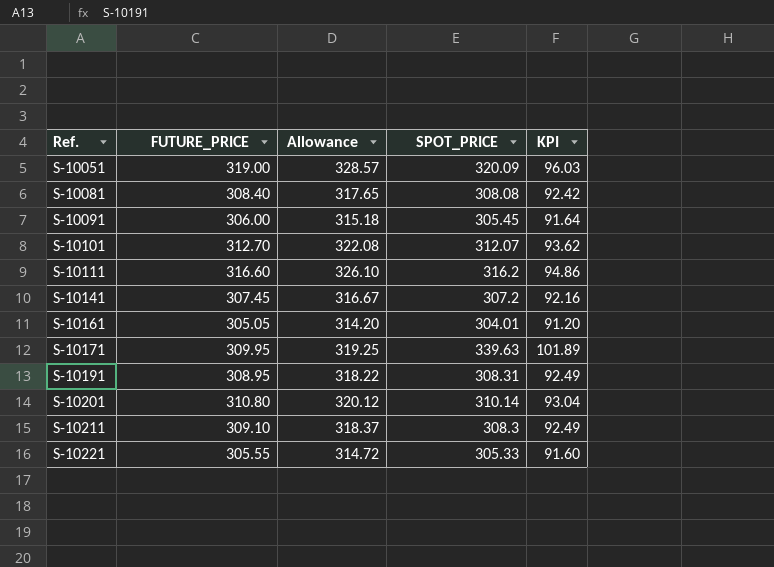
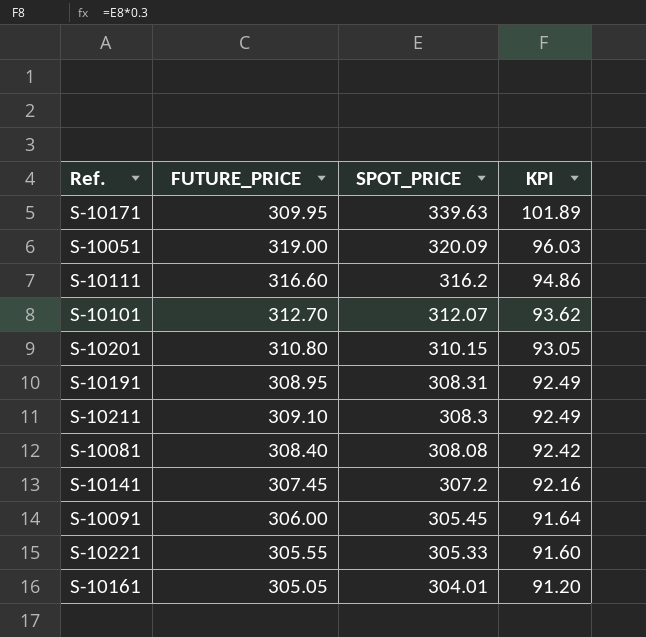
row order: Ref. ascending -> SPOT_PRICE descending
column Allowance | formula: [FUTURE_PRICE] * 1.03 -> none
S-10201 | SPOT_PRICE: 310.14 -> 310.15
S-10201 | KPI: 93.04 -> 93.05

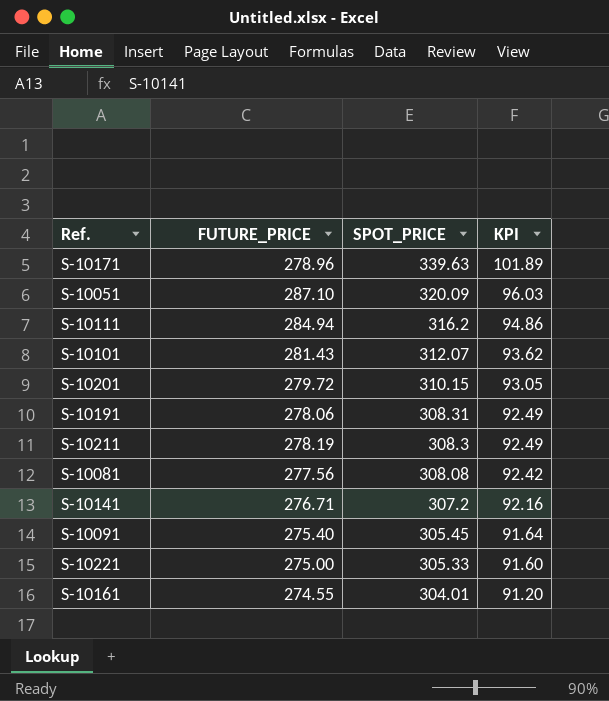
S-10171 | FUTURE_PRICE: 309.95 -> 278.96
S-10051 | FUTURE_PRICE: 319.00 -> 287.10
S-10111 | FUTURE_PRICE: 316.60 -> 284.94
S-10101 | FUTURE_PRICE: 312.70 -> 281.43
S-10201 | FUTURE_PRICE: 310.80 -> 279.72
S-10191 | FUTURE_PRICE: 308.95 -> 278.06
S-10211 | FUTURE_PRICE: 309.10 -> 278.19
S-10081 | FUTURE_PRICE: 308.40 -> 277.56
S-10141 | FUTURE_PRICE: 307.45 -> 276.71
S-10091 | FUTURE_PRICE: 306.00 -> 275.40
S-10221 | FUTURE_PRICE: 305.55 -> 275.00
S-10161 | FUTURE_PRICE: 305.05 -> 274.55

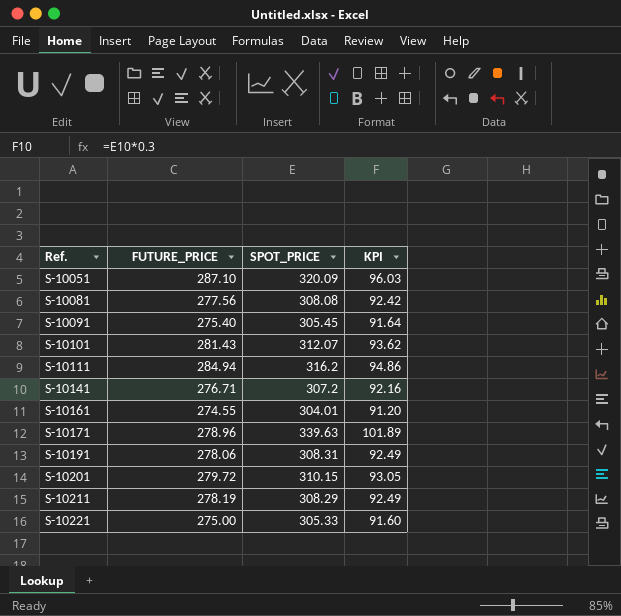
row order: SPOT_PRICE descending -> Ref. ascending
S-10211 | SPOT_PRICE: 308.3 -> 308.29

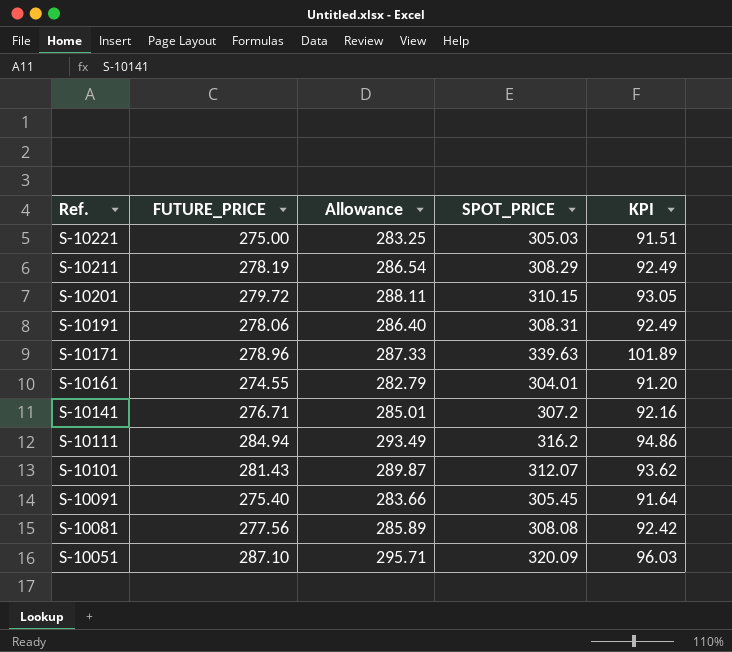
row order: Ref. ascending -> Ref. descending
column Allowance | formula: none -> [FUTURE_PRICE] * 1.03
S-10221 | SPOT_PRICE: 305.33 -> 305.03
S-10221 | KPI: 91.60 -> 91.51

